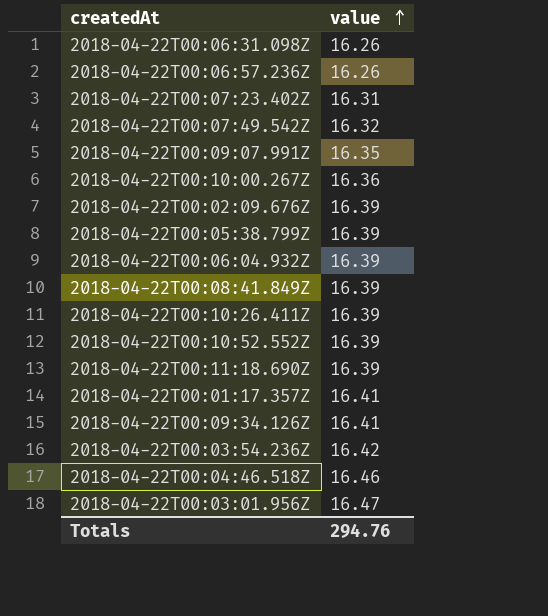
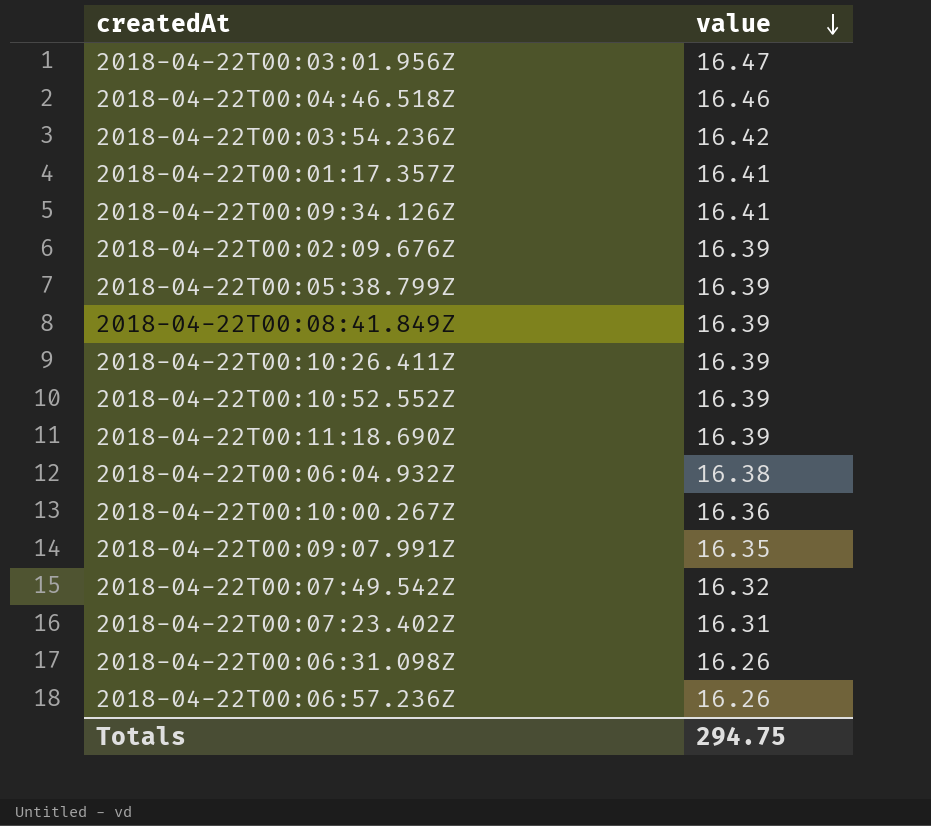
row order: value ascending -> value descending
2018-04-22T00:06:04.932Z | value: 16.39 -> 16.38
Totals | value: 294.76 -> 294.75

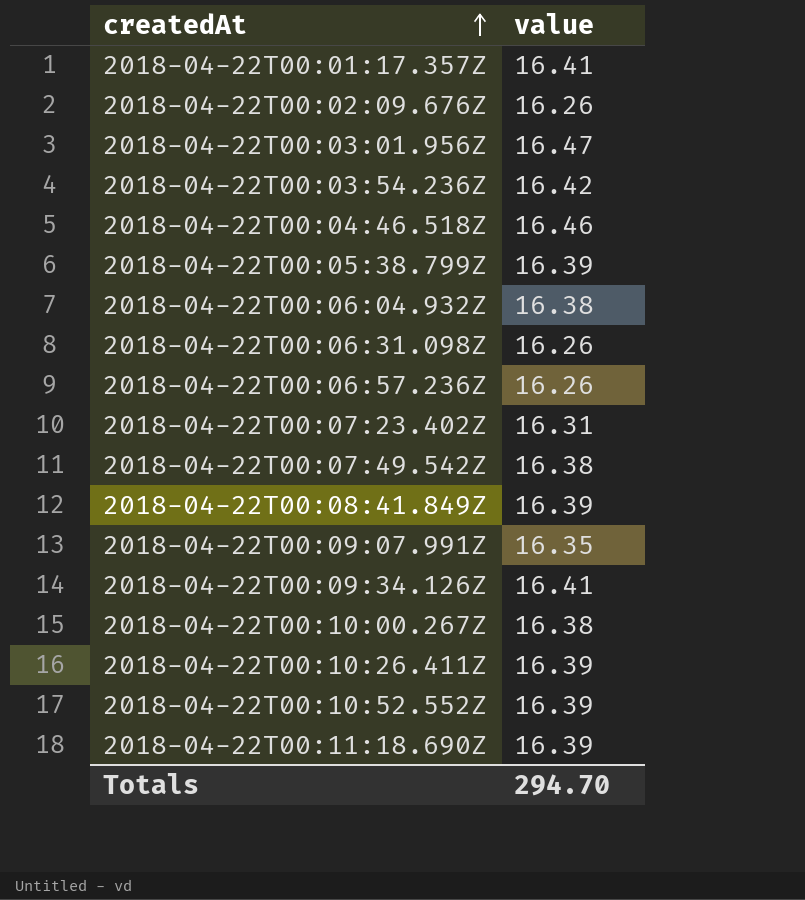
row order: value descending -> createdAt ascending
2018-04-22T00:02:09.676Z | value: 16.39 -> 16.26
2018-04-22T00:07:49.542Z | value: 16.32 -> 16.38
2018-04-22T00:10:00.267Z | value: 16.36 -> 16.38
Totals | value: 294.75 -> 294.70

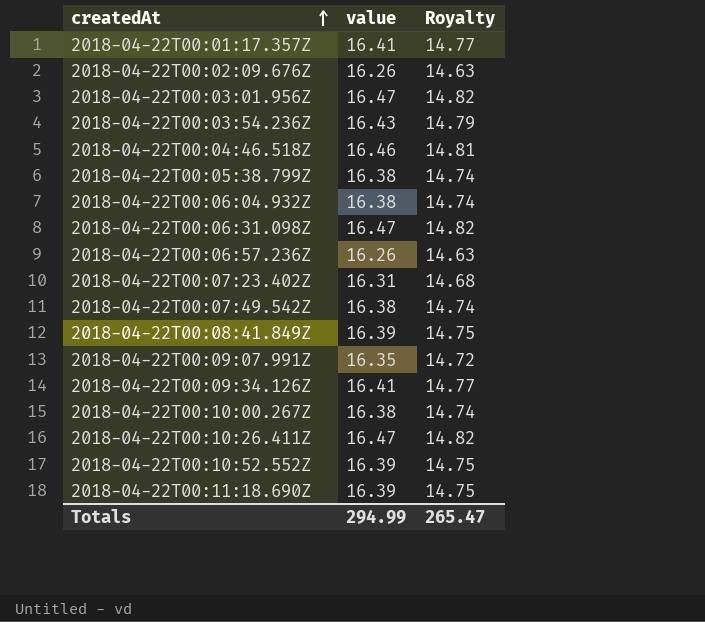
column Royalty | formula: none -> [value] * 0.9
2018-04-22T00:03:54.236Z | value: 16.42 -> 16.43
2018-04-22T00:05:38.799Z | value: 16.39 -> 16.38
2018-04-22T00:06:31.098Z | value: 16.26 -> 16.47
2018-04-22T00:10:26.411Z | value: 16.39 -> 16.47
Totals | value: 294.70 -> 294.99

